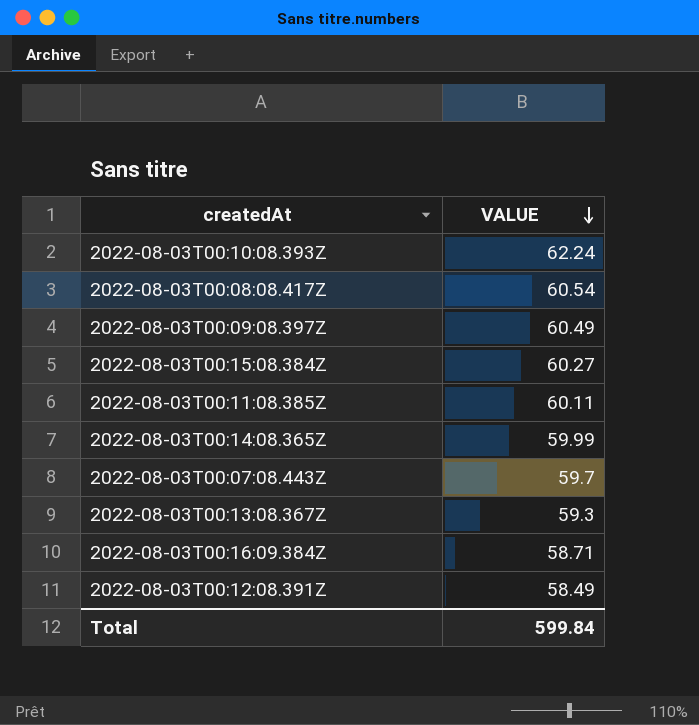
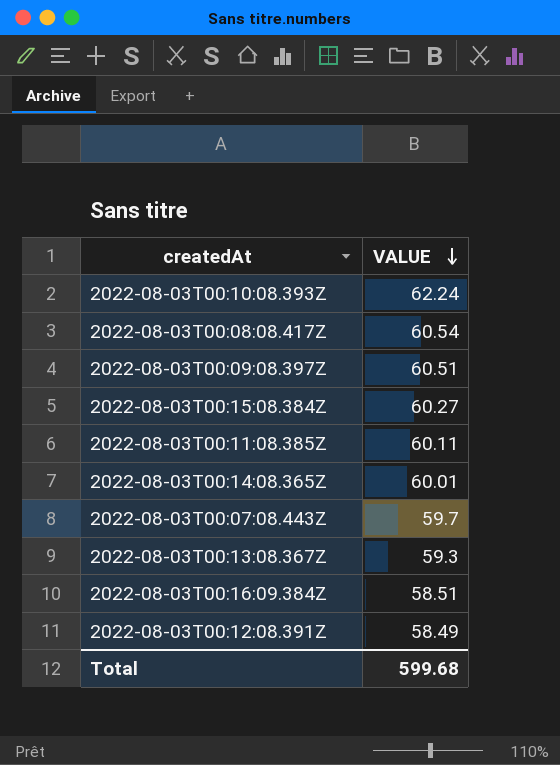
2022-08-03T00:09:08.397Z | VALUE: 60.49 -> 60.51
2022-08-03T00:14:08.365Z | VALUE: 59.99 -> 60.01
2022-08-03T00:16:09.384Z | VALUE: 58.71 -> 58.51
Total | VALUE: 599.84 -> 599.68

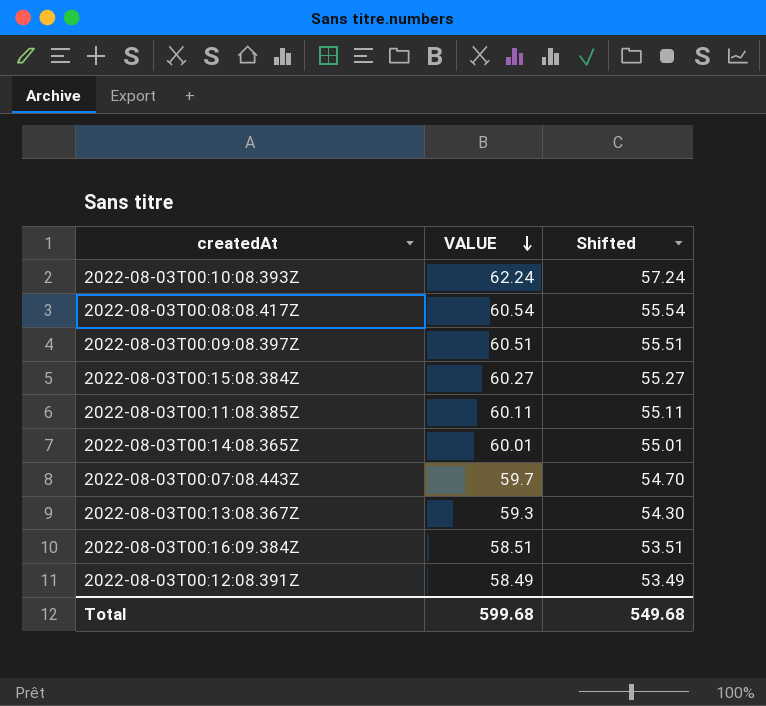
column Shifted | formula: none -> [VALUE] - 5

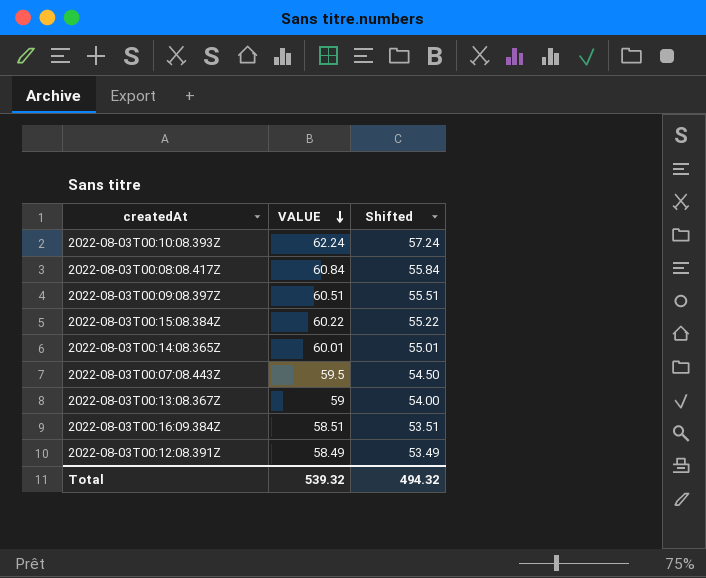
row 2022-08-03T00:11:08.385Z: 60.11 | 55.11 -> none
2022-08-03T00:08:08.417Z | VALUE: 60.54 -> 60.84
2022-08-03T00:08:08.417Z | Shifted: 55.54 -> 55.84
2022-08-03T00:15:08.384Z | VALUE: 60.27 -> 60.22
2022-08-03T00:15:08.384Z | Shifted: 55.27 -> 55.22
2022-08-03T00:07:08.443Z | VALUE: 59.7 -> 59.5
2022-08-03T00:07:08.443Z | Shifted: 54.70 -> 54.50
2022-08-03T00:13:08.367Z | VALUE: 59.3 -> 59
2022-08-03T00:13:08.367Z | Shifted: 54.30 -> 54.00
Total | VALUE: 599.68 -> 539.32
Total | Shifted: 549.68 -> 494.32

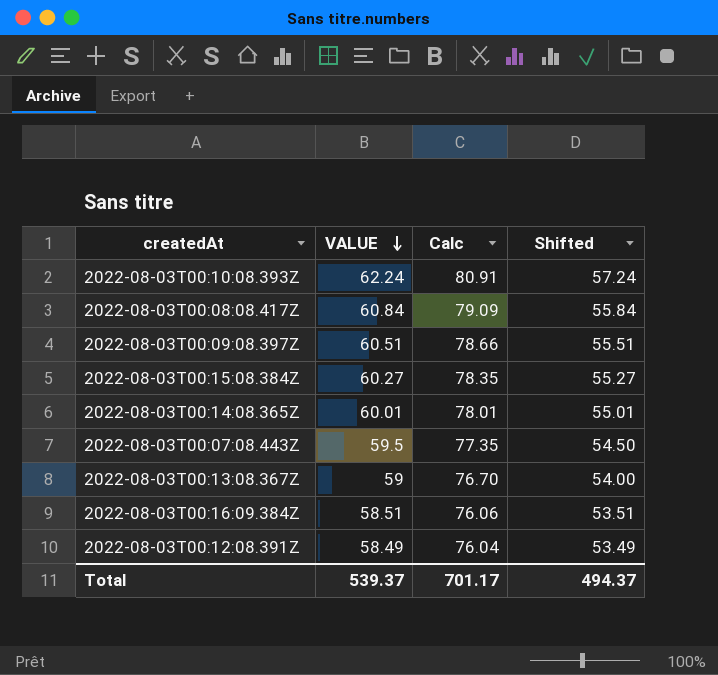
column Calc | formula: none -> [VALUE] * 1.3
2022-08-03T00:15:08.384Z | VALUE: 60.22 -> 60.27
2022-08-03T00:15:08.384Z | Shifted: 55.22 -> 55.27
Total | VALUE: 539.32 -> 539.37
Total | Shifted: 494.32 -> 494.37

